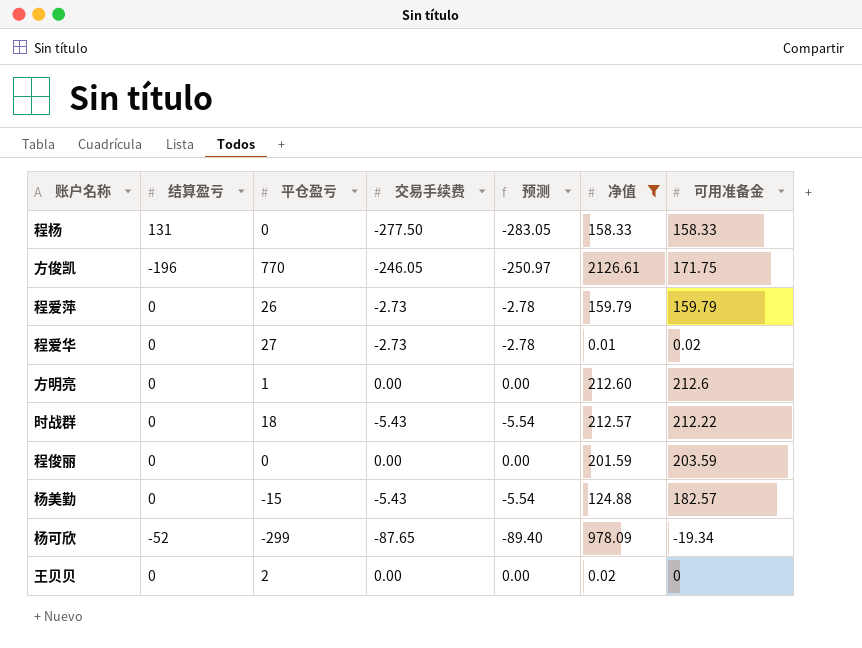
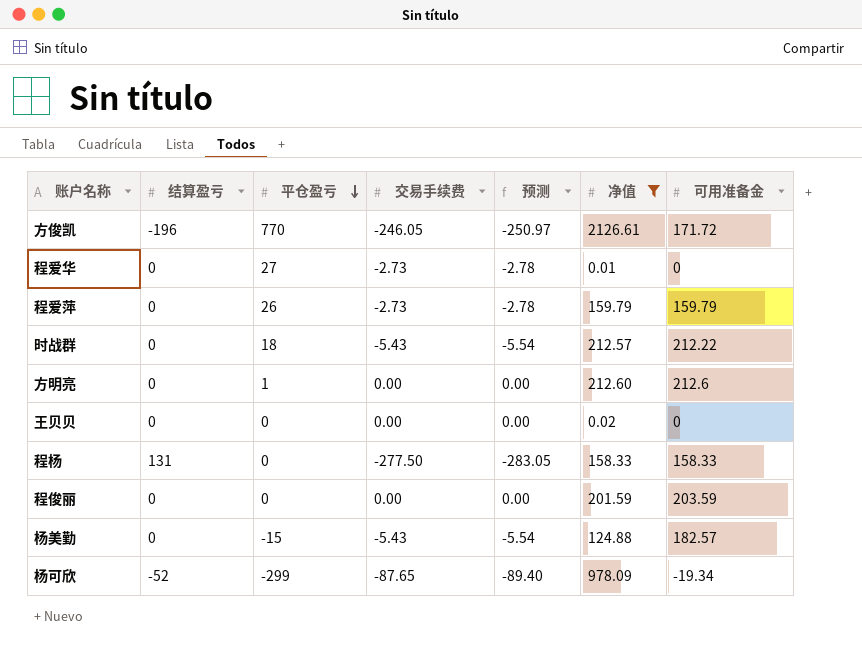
row order: none -> 平仓盈亏 descending
方俊凯 | 可用准备金: 171.75 -> 171.72
程爱华 | 可用准备金: 0.02 -> 0
王贝贝 | 平仓盈亏: 2 -> 0

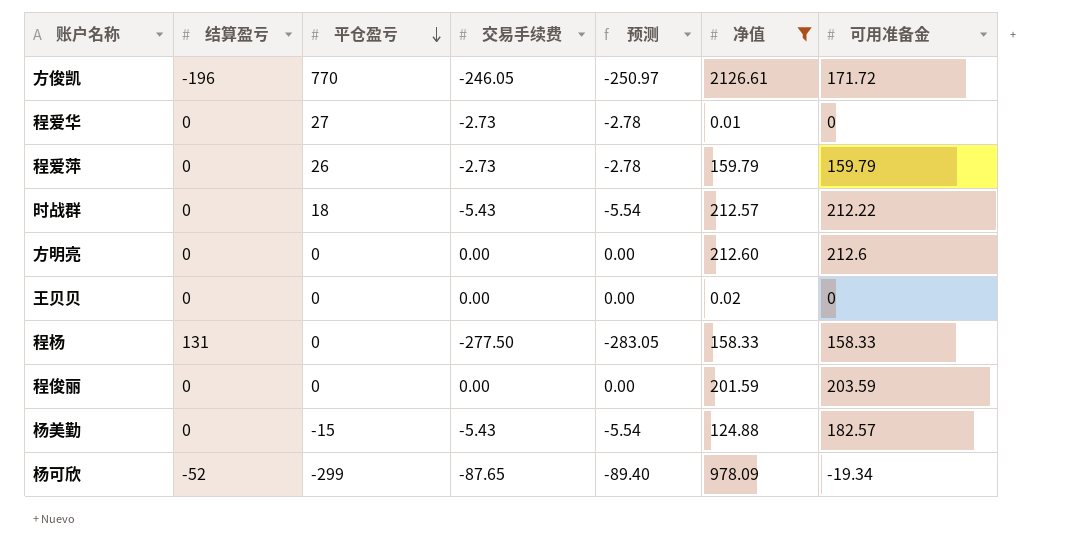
方明亮 | 平仓盈亏: 1 -> 0

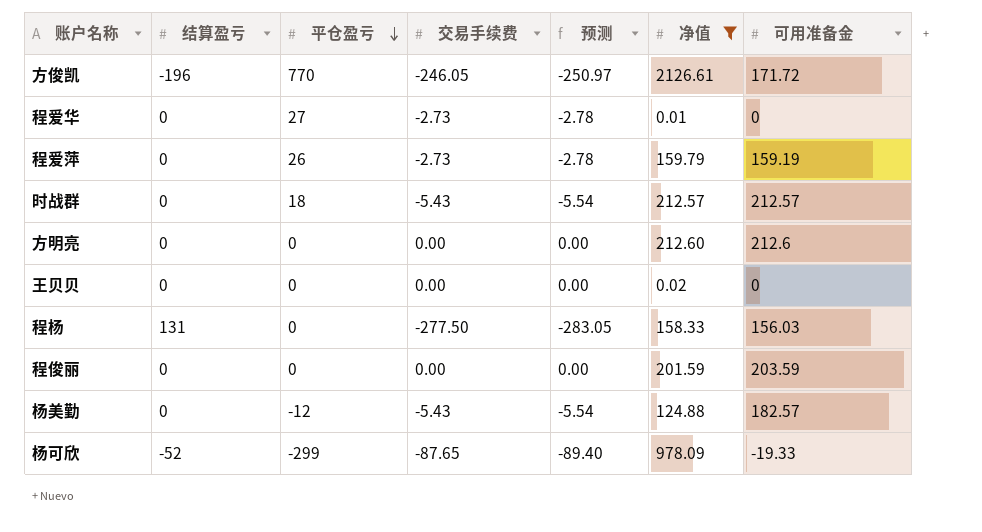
程爱萍 | 可用准备金: 159.79 -> 159.19
时战群 | 可用准备金: 212.22 -> 212.57
程杨 | 可用准备金: 158.33 -> 156.03
杨美勤 | 平仓盈亏: -15 -> -12
杨可欣 | 可用准备金: -19.34 -> -19.33

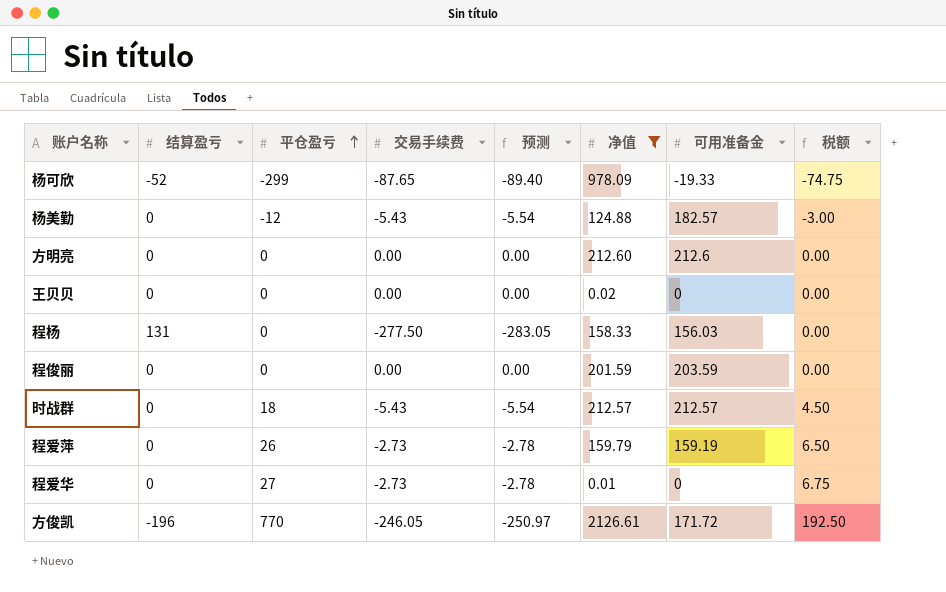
row order: 平仓盈亏 descending -> 平仓盈亏 ascending
column 税额 | formula: none -> [平仓盈亏] * 0.25

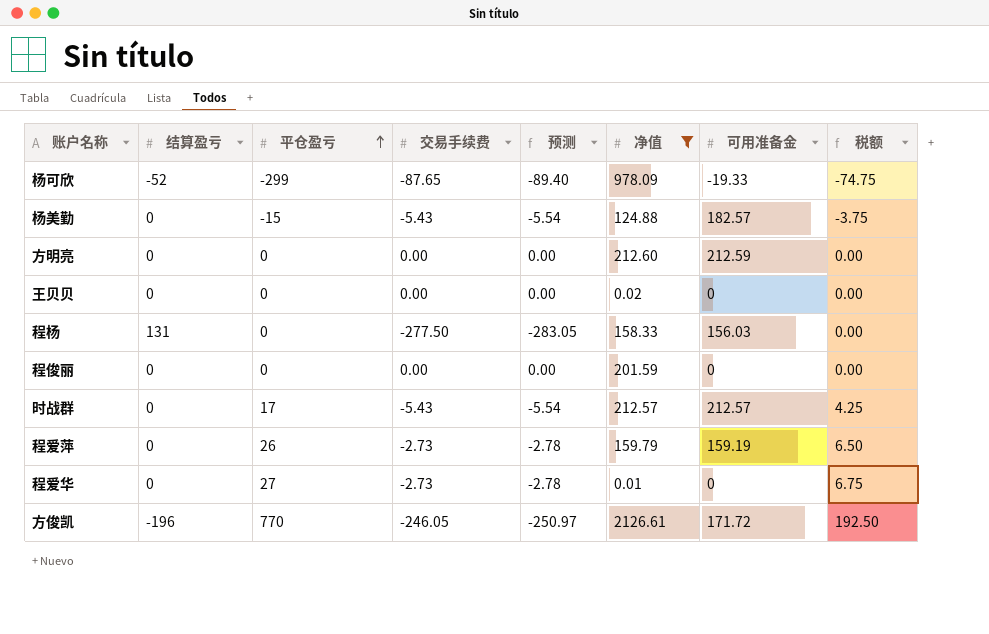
杨美勤 | 平仓盈亏: -12 -> -15
杨美勤 | 税额: -3.00 -> -3.75
方明亮 | 可用准备金: 212.6 -> 212.59
程俊丽 | 可用准备金: 203.59 -> 0
时战群 | 平仓盈亏: 18 -> 17
时战群 | 税额: 4.50 -> 4.25

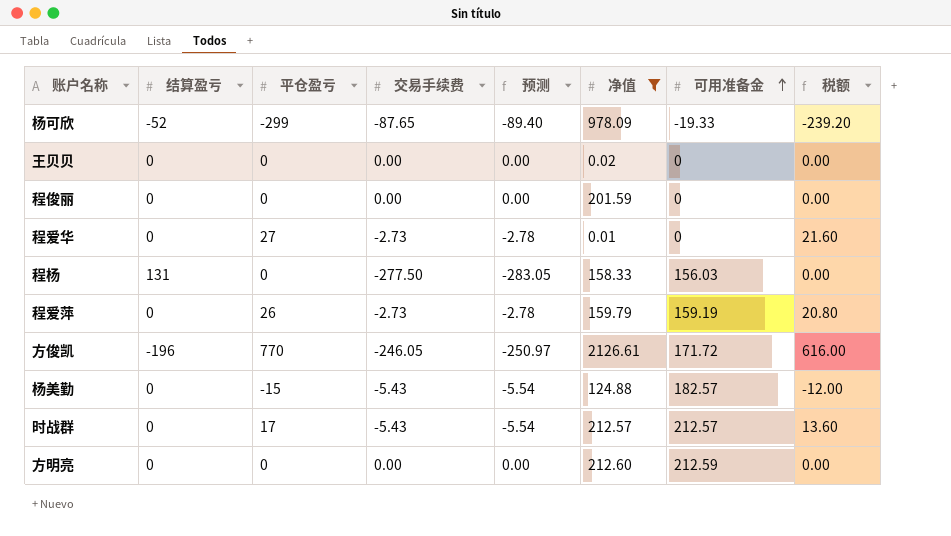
row order: 平仓盈亏 ascending -> 可用准备金 ascending
column 税额 | formula: [平仓盈亏] * 0.25 -> [平仓盈亏] * 0.8

